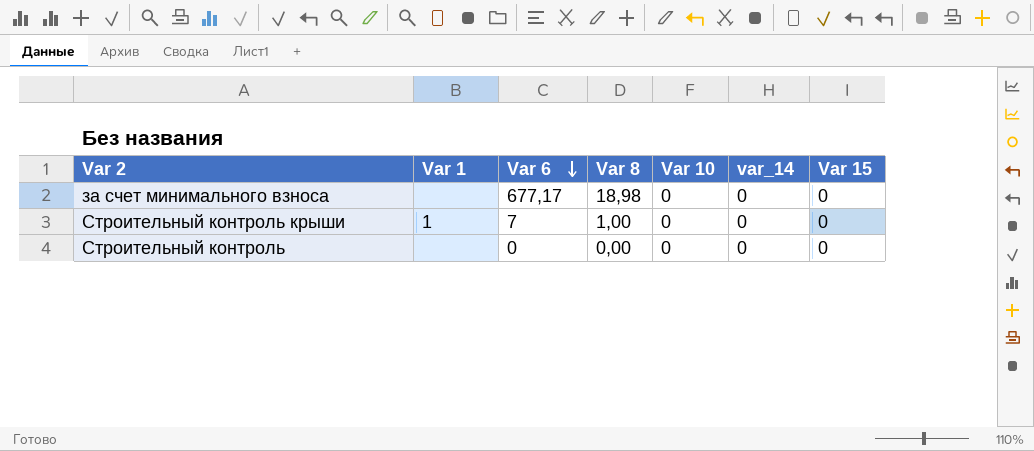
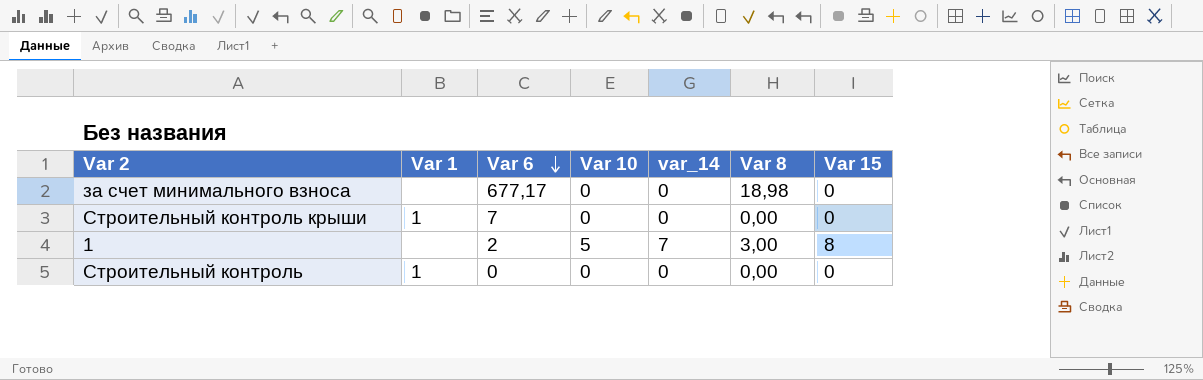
column Var 8 | position: 4 -> 6
Строительный контроль крыши | Var 8: 1,00 -> 0,00
row 1: none -> none | 2 | 5 | 7 | 3,00 | 8
Строительный контроль | Var 1: none -> 1

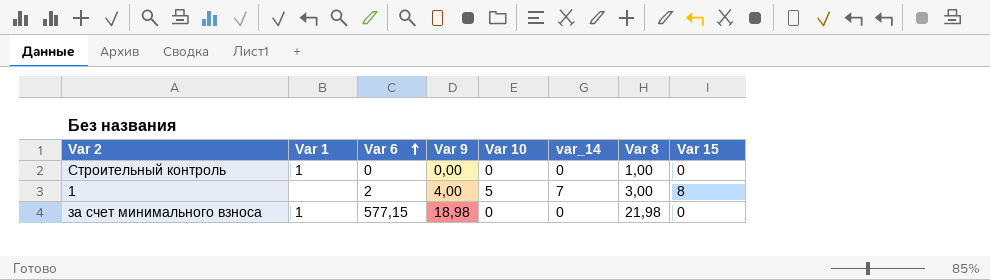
row order: Var 6 descending -> Var 6 ascending
column Var 9 | position: none -> 4
row Строительный контроль крыши: 1 | 7 | 0 | 0 | 0,00 | 0 -> none
Строительный контроль | Var 8: 0,00 -> 1,00
за счет минимального взноса | Var 1: none -> 1
за счет минимального взноса | Var 6: 677,17 -> 577,15
за счет минимального взноса | Var 8: 18,98 -> 21,98

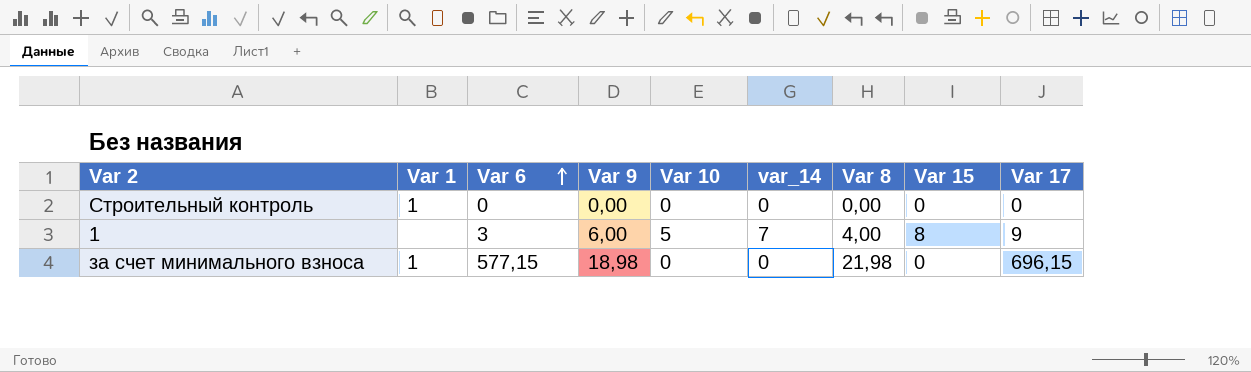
column Var 17 | position: none -> 9
Строительный контроль | Var 8: 1,00 -> 0,00
1 | Var 6: 2 -> 3
1 | Var 9: 4,00 -> 6,00
1 | Var 8: 3,00 -> 4,00

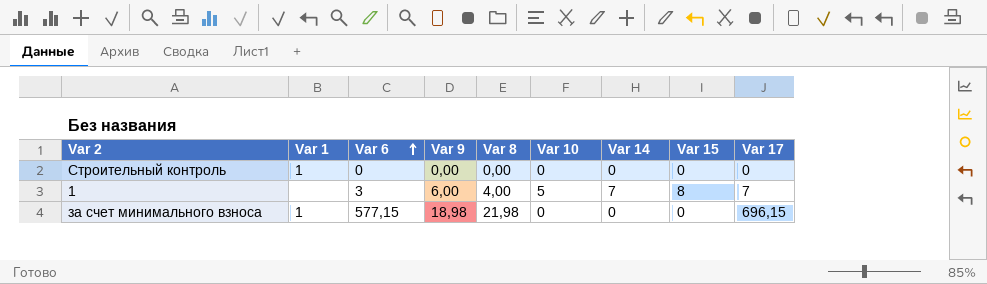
column Var 8 | position: 7 -> 5
column name: var_14 -> Var 14
1 | Var 17: 9 -> 7

